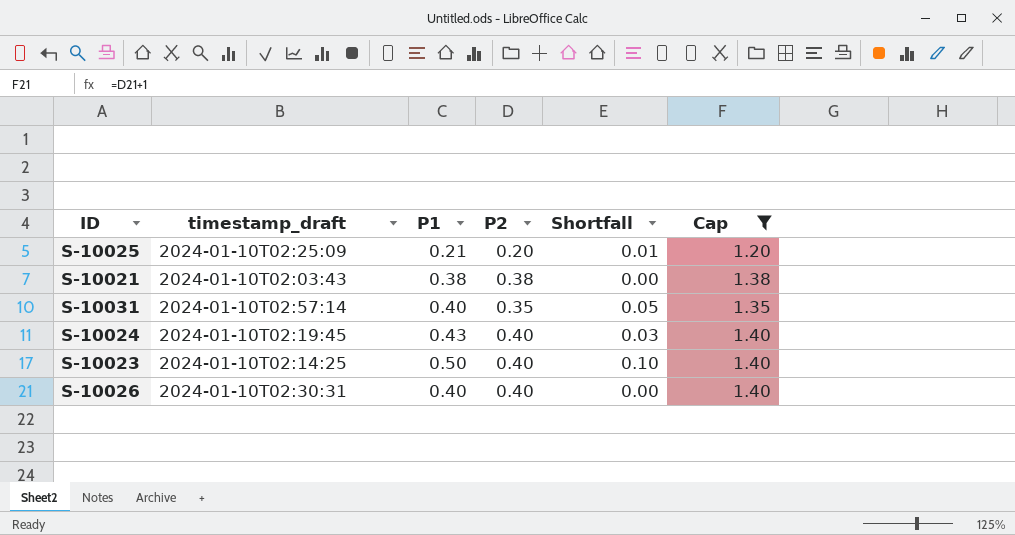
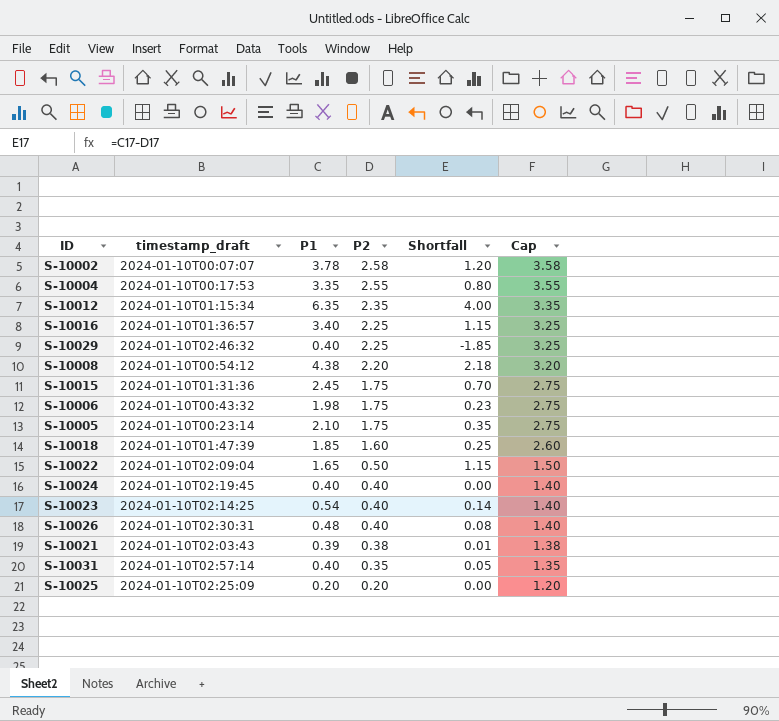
filter: Cap <= 1.40 -> none
row order: none -> P2 descending
S-10024 | P1: 0.43 -> 0.40
S-10024 | Shortfall: 0.03 -> 0.00
S-10023 | P1: 0.50 -> 0.54
S-10023 | Shortfall: 0.10 -> 0.14
S-10026 | P1: 0.40 -> 0.48
S-10026 | Shortfall: 0.00 -> 0.08
S-10021 | P1: 0.38 -> 0.39
S-10021 | Shortfall: 0.00 -> 0.01
S-10025 | P1: 0.21 -> 0.20
S-10025 | Shortfall: 0.01 -> 0.00

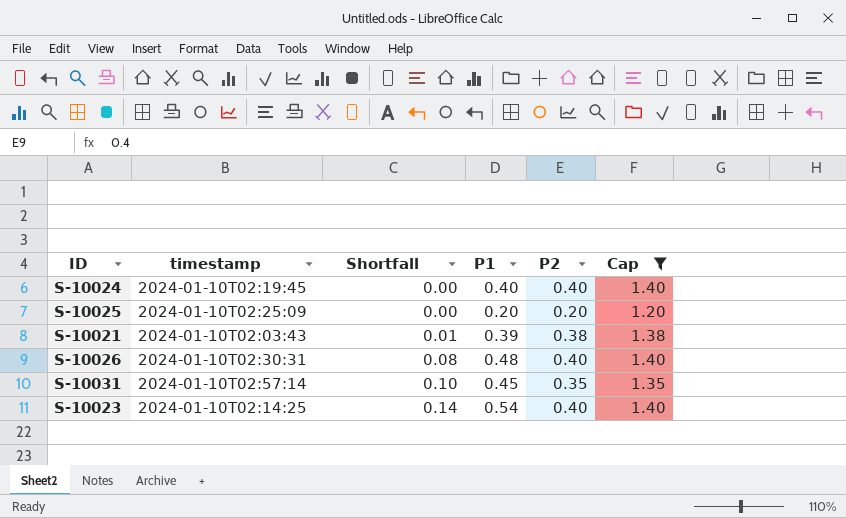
filter: none -> Cap <= 1.40
row order: P2 descending -> Shortfall ascending
column name: timestamp_draft -> timestamp
column Shortfall | position: 5 -> 3
S-10031 | Shortfall: 0.05 -> 0.10
S-10031 | P1: 0.40 -> 0.45

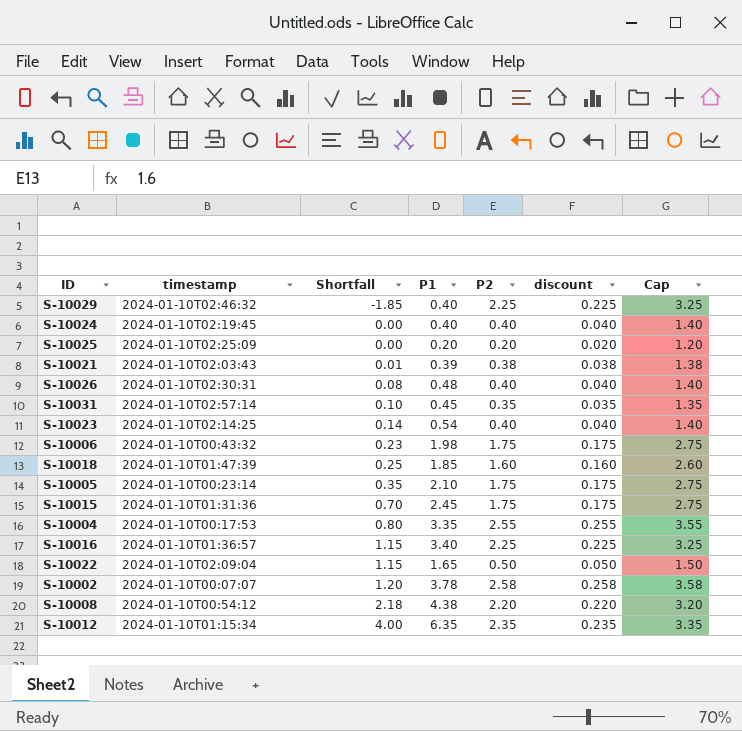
filter: Cap <= 1.40 -> none
column discount | formula: none -> [P2] * 0.1

